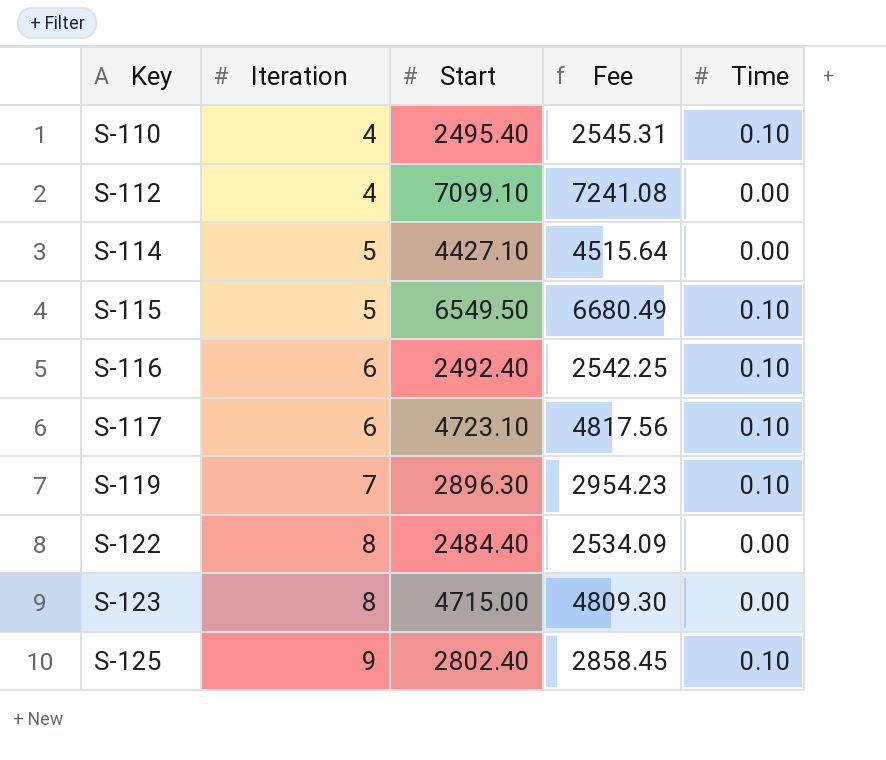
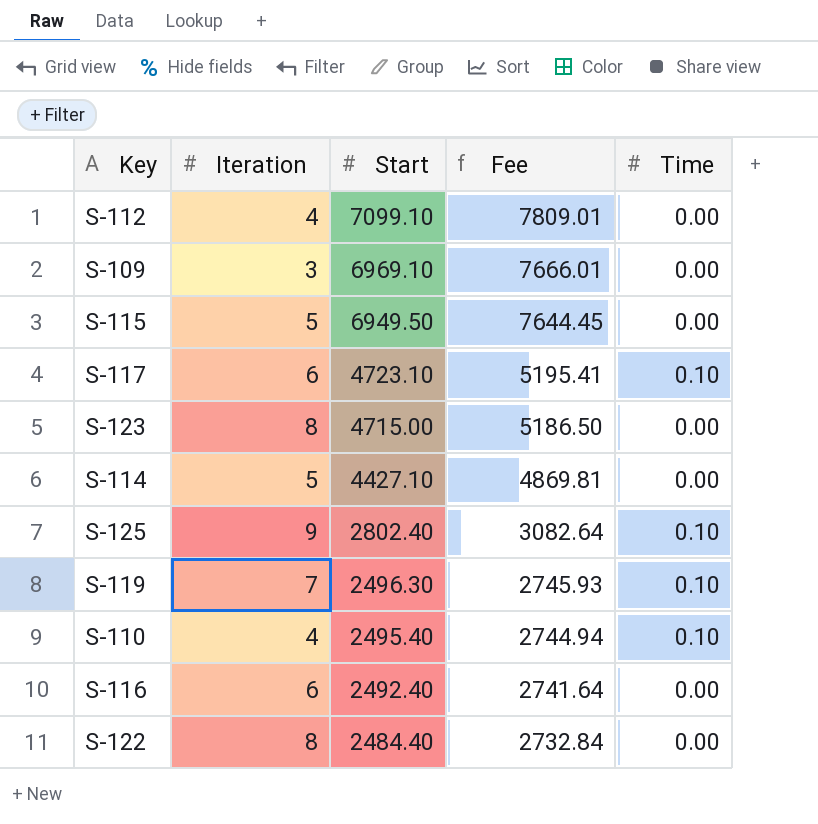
row order: Key ascending -> Start descending
column Fee | formula: [Start] * 1.02 -> [Start] * 1.1
row S-109: none -> 3 | 6969.10 | 7666.01 | 0.00
S-115 | Start: 6549.50 -> 6949.50
S-115 | Time: 0.10 -> 0.00
S-119 | Start: 2896.30 -> 2496.30
S-116 | Time: 0.10 -> 0.00

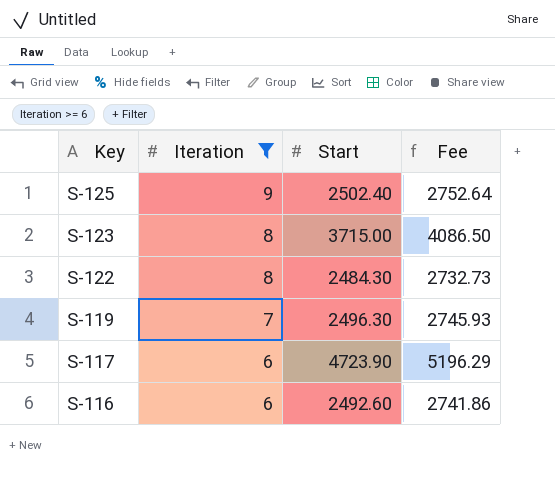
filter: none -> Iteration >= 6
row order: Start descending -> Key descending
column Time | position: 5 -> none
S-125 | Start: 2802.40 -> 2502.40
S-125 | Fee: 3082.64 -> 2752.64
S-123 | Start: 4715.00 -> 3715.00
S-123 | Fee: 5186.50 -> 4086.50
S-122 | Start: 2484.40 -> 2484.30
S-122 | Fee: 2732.84 -> 2732.73
S-117 | Start: 4723.10 -> 4723.90
S-117 | Fee: 5195.41 -> 5196.29
S-116 | Start: 2492.40 -> 2492.60
S-116 | Fee: 2741.64 -> 2741.86

